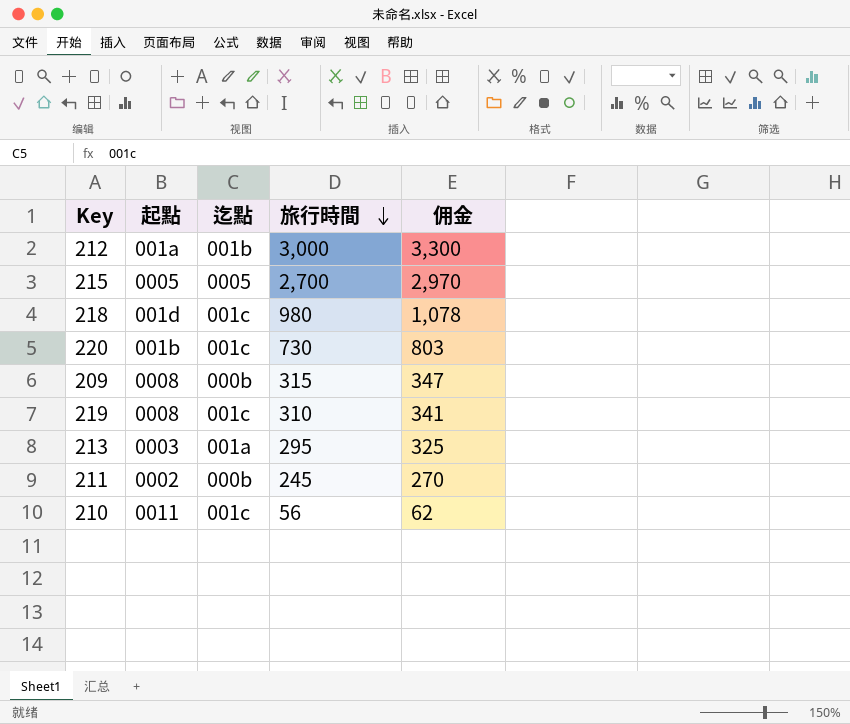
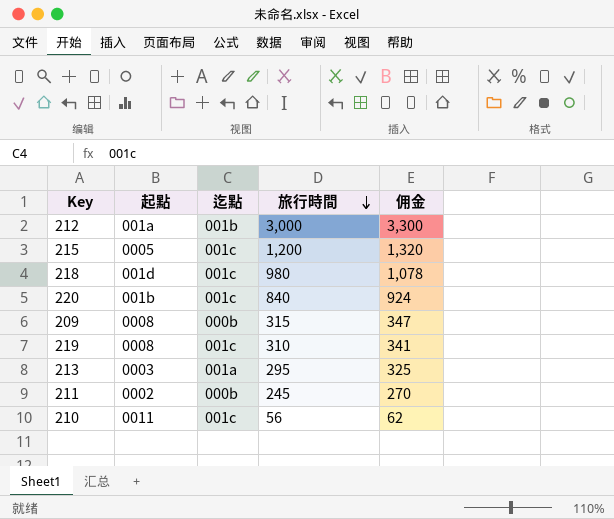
215 | 迄點: 0005 -> 001c
215 | 旅行時間: 2,700 -> 1,200
215 | 佣金: 2,970 -> 1,320
220 | 旅行時間: 730 -> 840
220 | 佣金: 803 -> 924

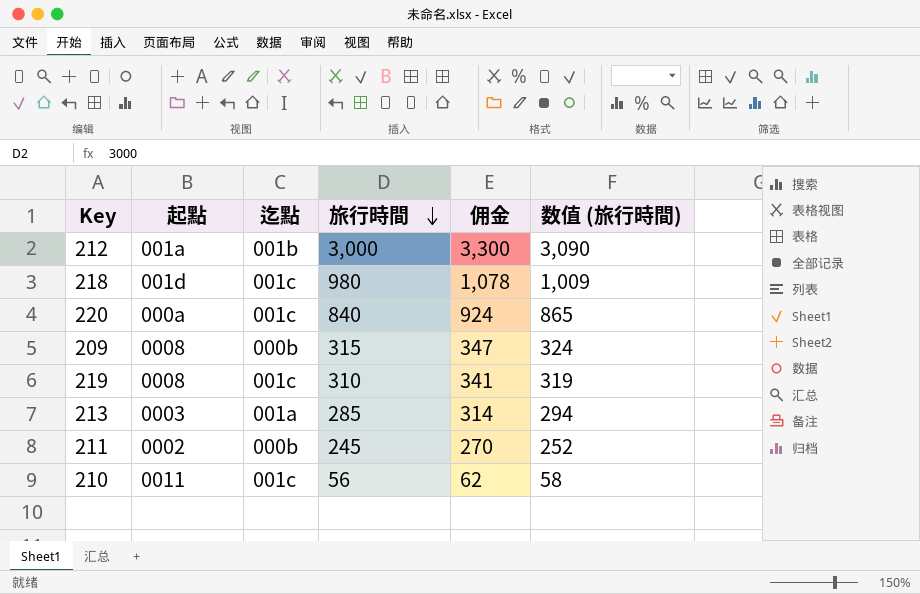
column 数值 (旅行時間) | formula: none -> [旅行時間] * 1.03
row 215: 0005 | 001c | 1,200 | 1,320 -> none
220 | 起點: 001b -> 000a
213 | 旅行時間: 295 -> 285
213 | 佣金: 325 -> 314

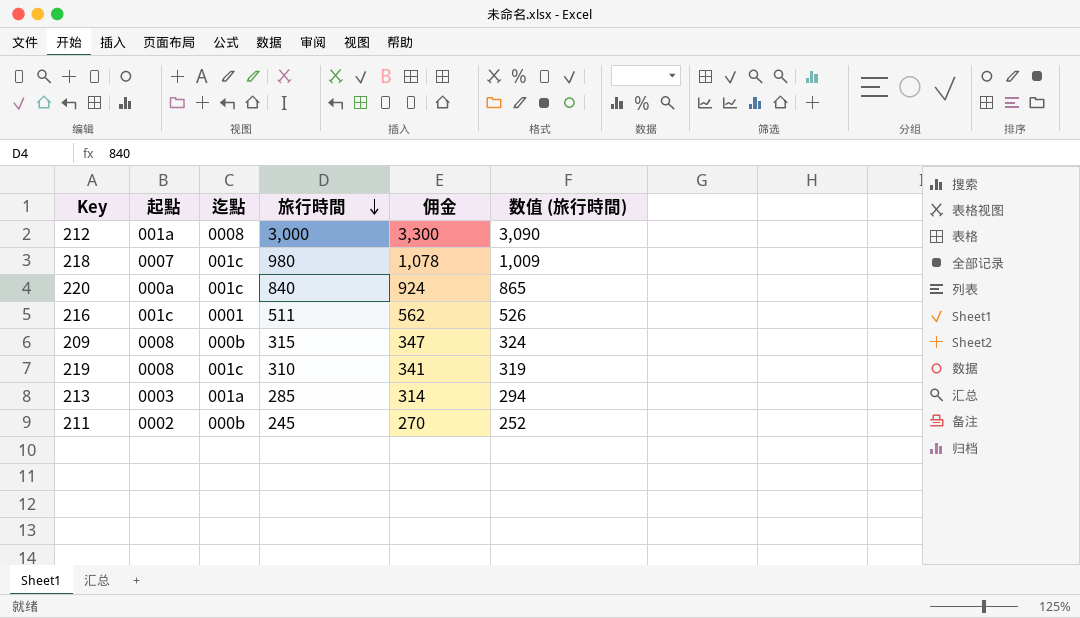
row 210: 0011 | 001c | 56 | 62 | 58 -> none
212 | 迄點: 001b -> 0008
218 | 起點: 001d -> 0007
row 216: none -> 001c | 0001 | 511 | 562 | 526

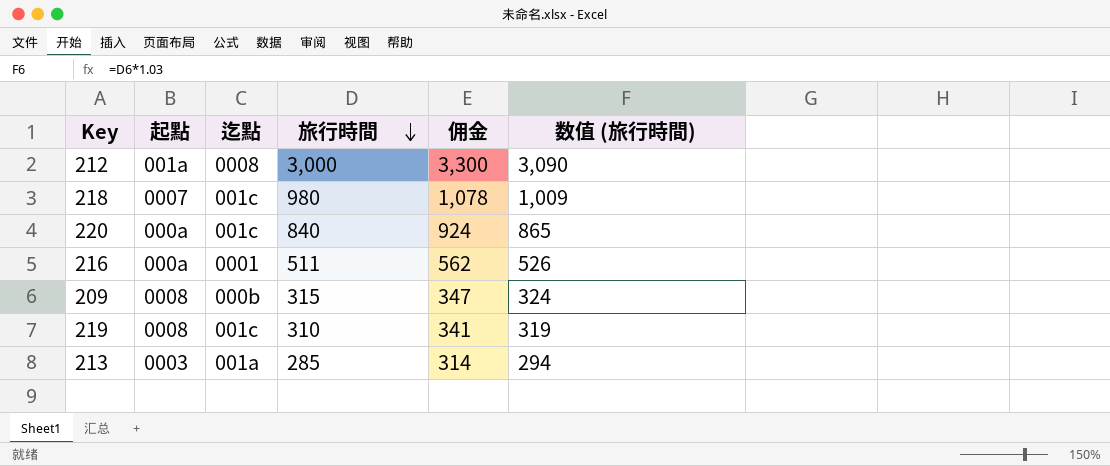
row 211: 0002 | 000b | 245 | 270 | 252 -> none
216 | 起點: 001c -> 000a

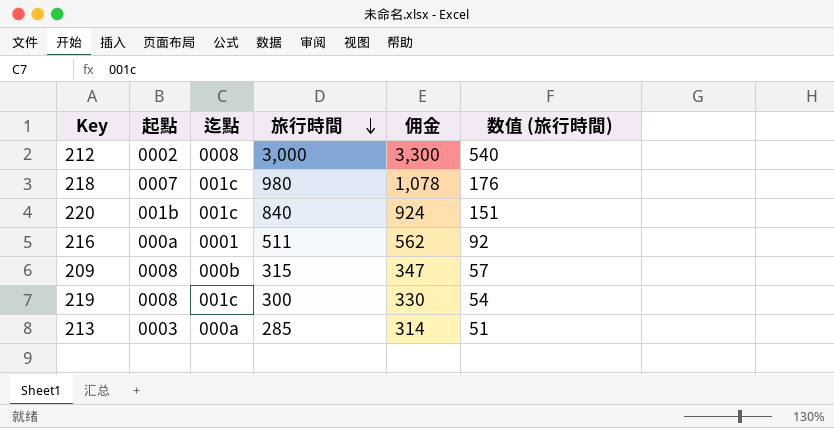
column 数值 (旅行時間) | formula: [旅行時間] * 1.03 -> [旅行時間] * 0.18
212 | 起點: 001a -> 0002
220 | 起點: 000a -> 001b
219 | 旅行時間: 310 -> 300
219 | 佣金: 341 -> 330
213 | 迄點: 001a -> 000a

